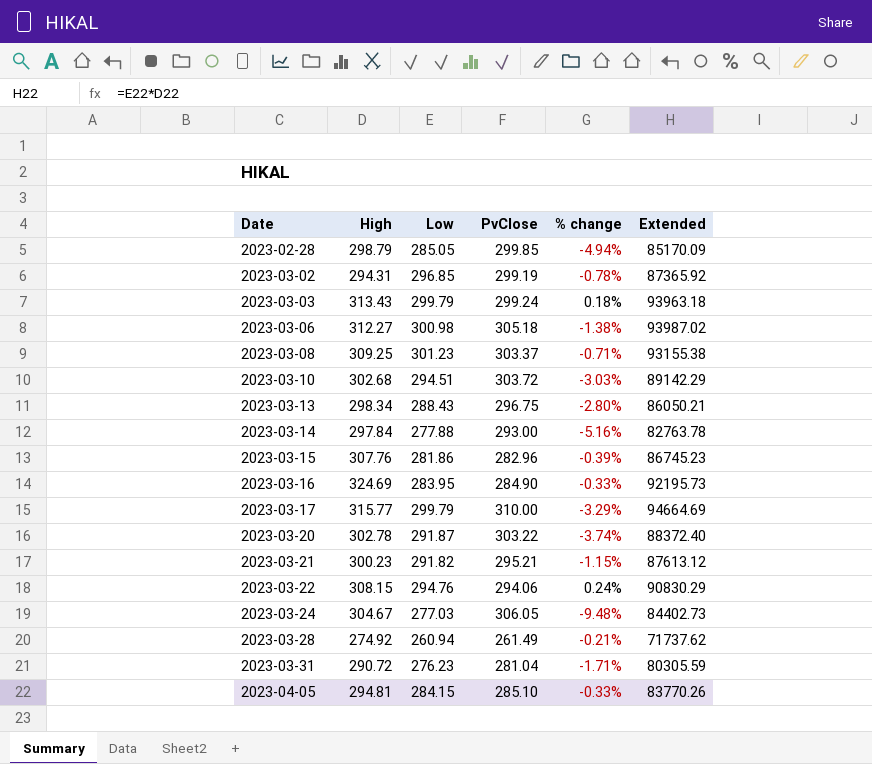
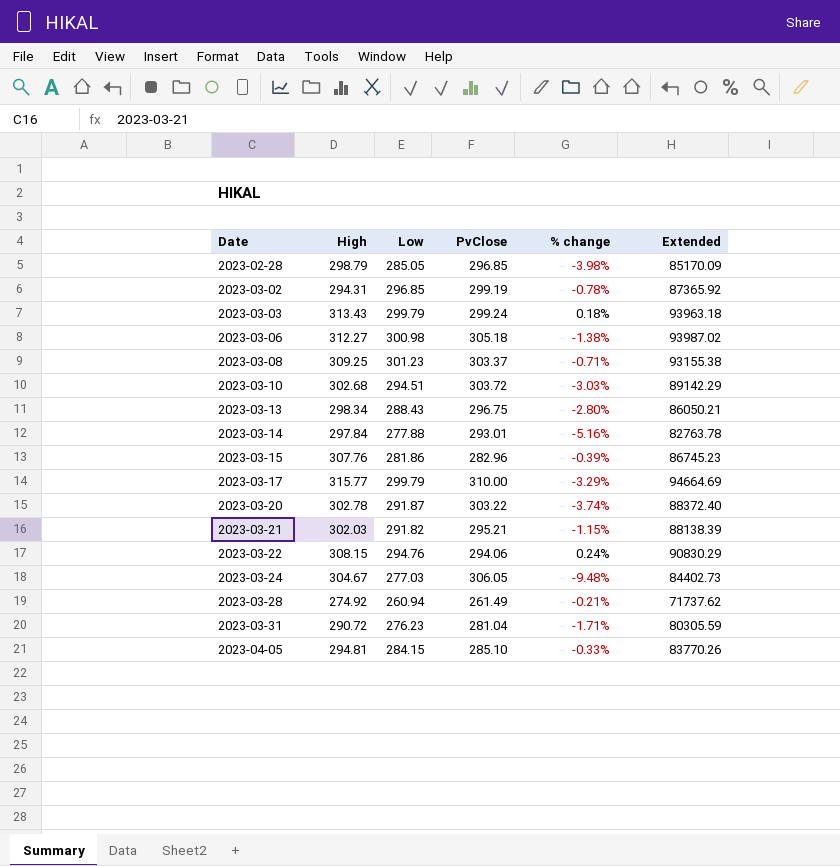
row 2023-03-16: 324.69 | 283.95 | 284.90 | -0.33% | 92195.73 -> none
2023-02-28 | PvClose: 299.85 -> 296.85
2023-02-28 | % change: -4.94% -> -3.98%
2023-03-14 | PvClose: 293.00 -> 293.01
2023-03-21 | High: 300.23 -> 302.03
2023-03-21 | Extended: 87613.12 -> 88138.39

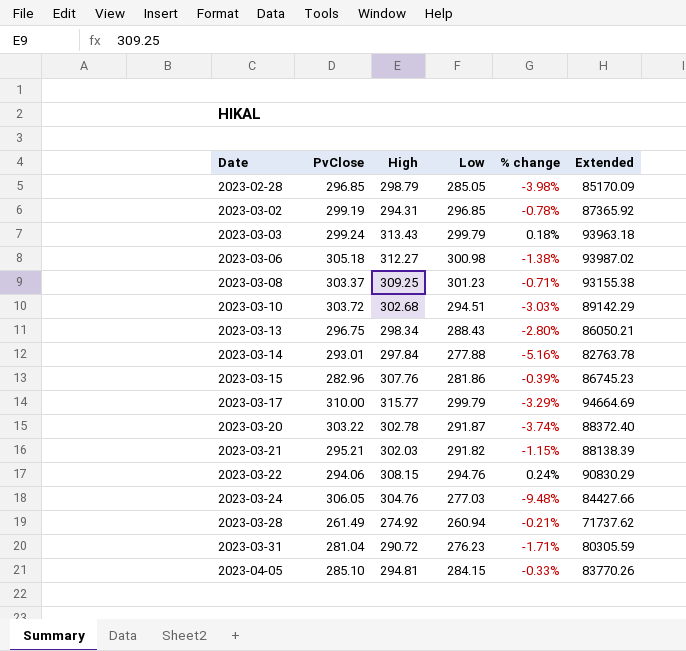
column PvClose | position: 4 -> 2
2023-03-24 | High: 304.67 -> 304.76
2023-03-24 | Extended: 84402.73 -> 84427.66

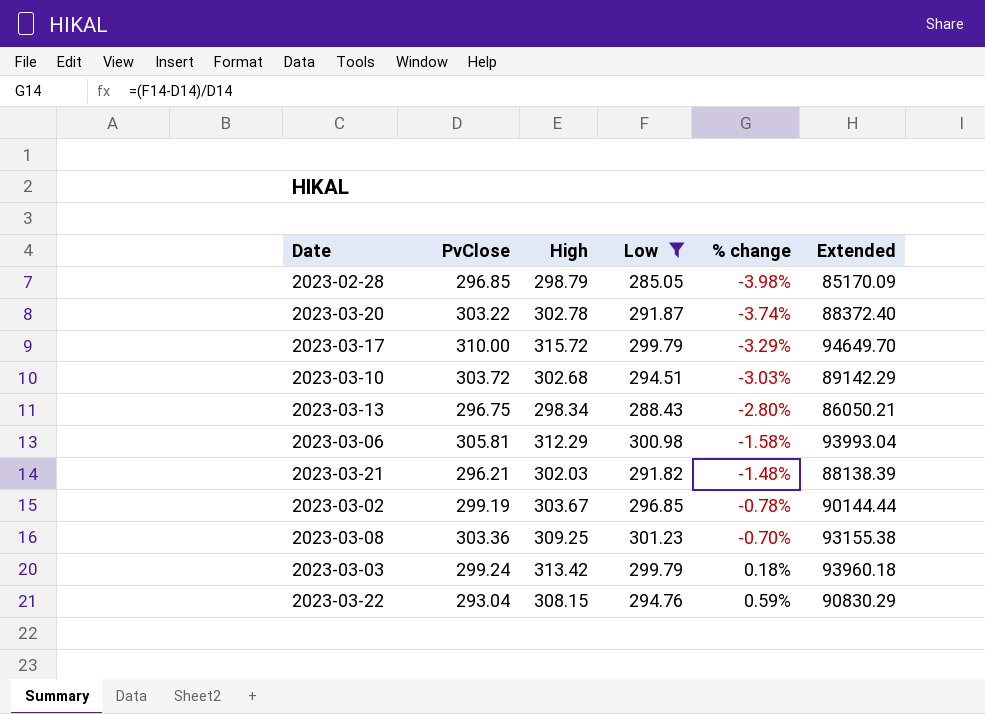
filter: none -> Low >= 285.05
row order: Date ascending -> % change ascending
2023-03-17 | High: 315.77 -> 315.72
2023-03-17 | Extended: 94664.69 -> 94649.70
2023-03-06 | PvClose: 305.18 -> 305.81
2023-03-06 | High: 312.27 -> 312.29
2023-03-06 | % change: -1.38% -> -1.58%
2023-03-06 | Extended: 93987.02 -> 93993.04
2023-03-21 | PvClose: 295.21 -> 296.21
2023-03-21 | % change: -1.15% -> -1.48%
2023-03-02 | High: 294.31 -> 303.67
2023-03-02 | Extended: 87365.92 -> 90144.44
2023-03-08 | PvClose: 303.37 -> 303.36
2023-03-08 | % change: -0.71% -> -0.70%
2023-03-03 | High: 313.43 -> 313.42
2023-03-03 | Extended: 93963.18 -> 93960.18
2023-03-22 | PvClose: 294.06 -> 293.04
2023-03-22 | % change: 0.24% -> 0.59%

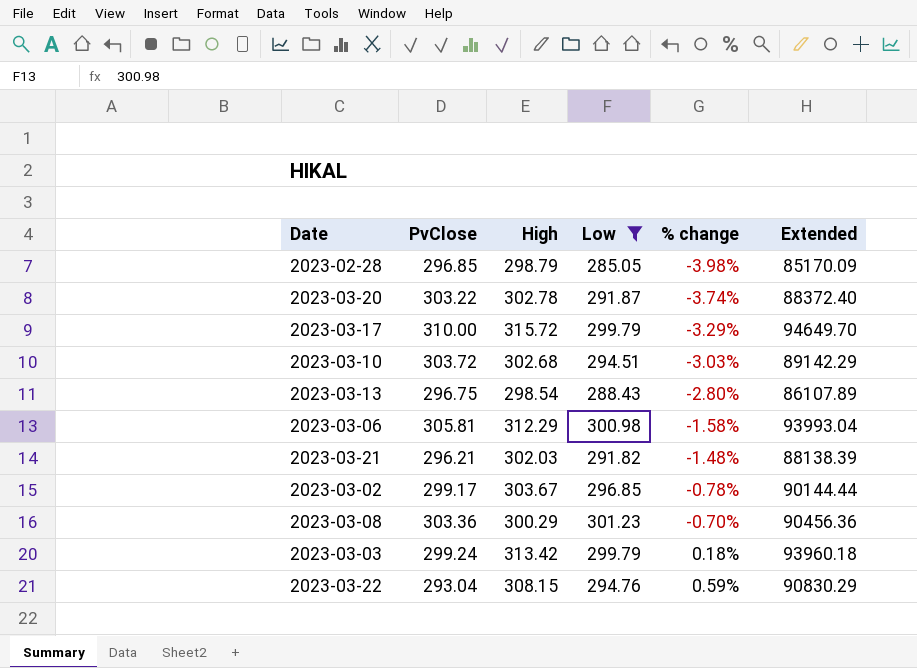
2023-03-13 | High: 298.34 -> 298.54
2023-03-13 | Extended: 86050.21 -> 86107.89
2023-03-02 | PvClose: 299.19 -> 299.17
2023-03-08 | High: 309.25 -> 300.29
2023-03-08 | Extended: 93155.38 -> 90456.36

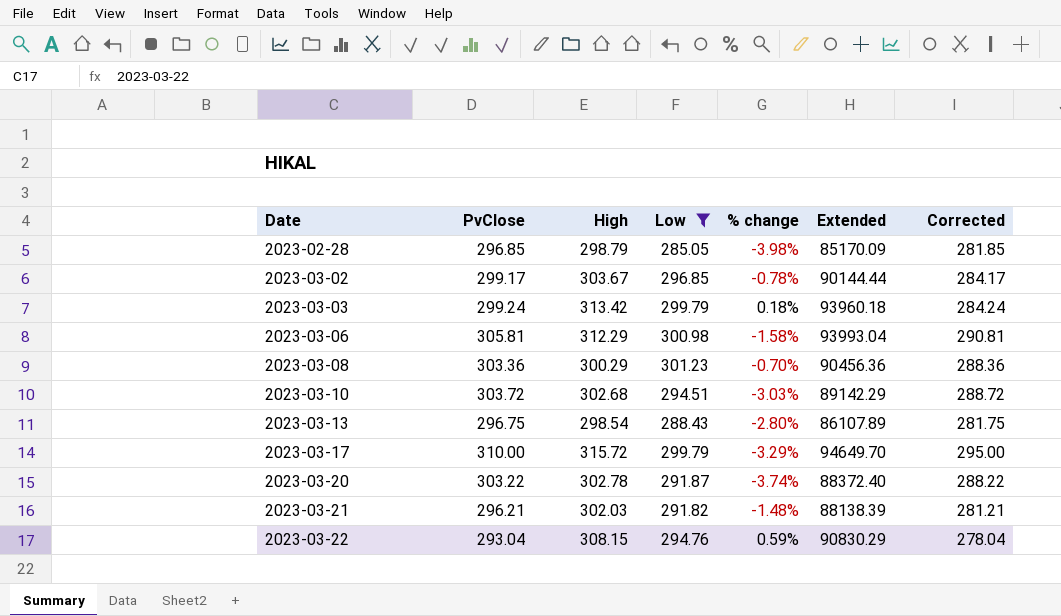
row order: % change ascending -> Date ascending
column Corrected | formula: none -> [PvClose] - 15

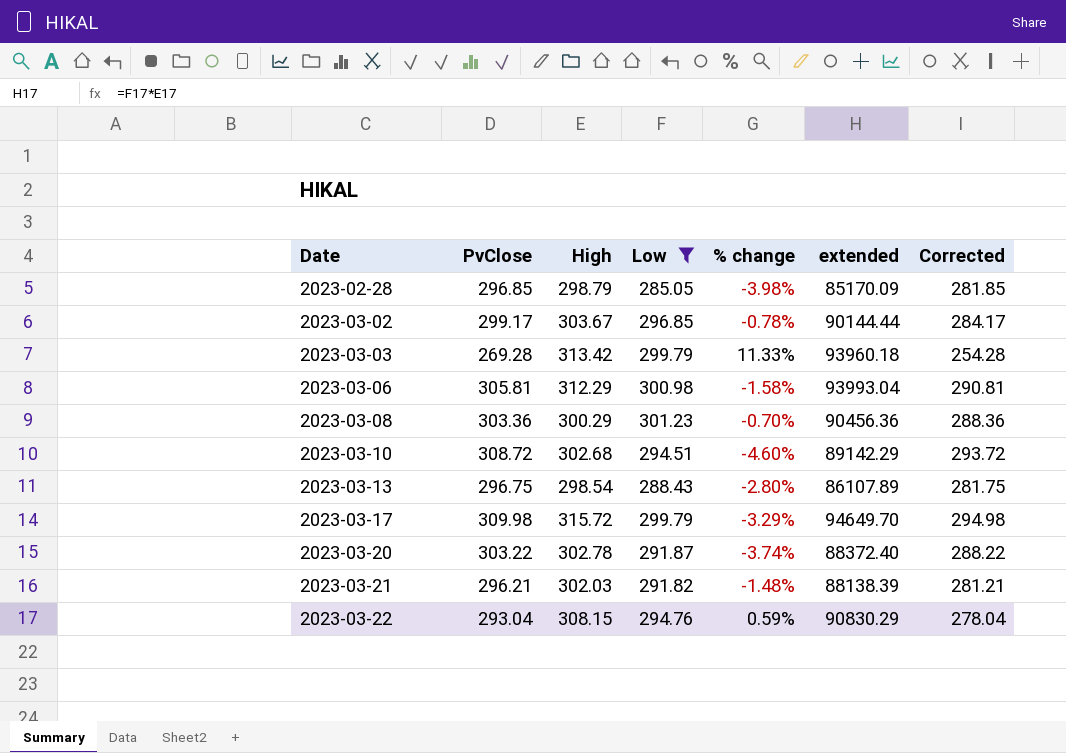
column name: Extended -> extended
2023-03-03 | PvClose: 299.24 -> 269.28
2023-03-03 | % change: 0.18% -> 11.33%
2023-03-03 | Corrected: 284.24 -> 254.28
2023-03-10 | PvClose: 303.72 -> 308.72
2023-03-10 | % change: -3.03% -> -4.60%
2023-03-10 | Corrected: 288.72 -> 293.72
2023-03-17 | PvClose: 310.00 -> 309.98
2023-03-17 | Corrected: 295.00 -> 294.98

